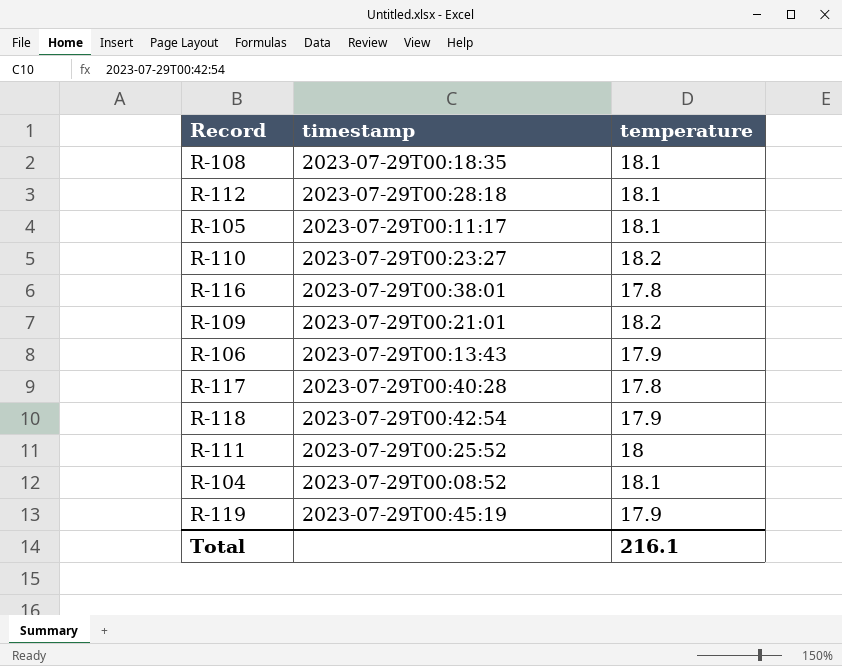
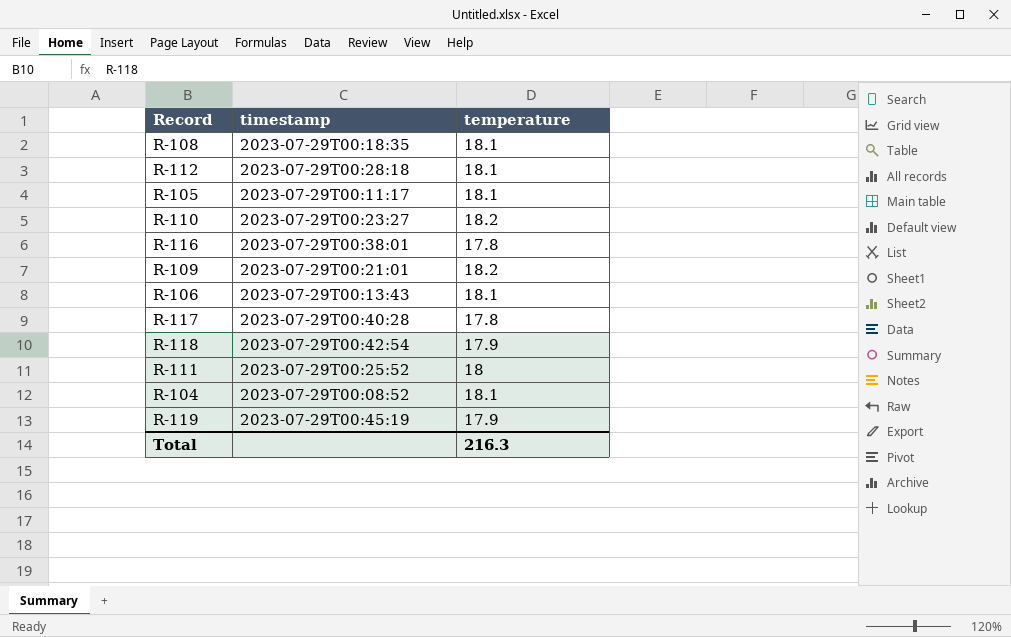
R-106 | temperature: 17.9 -> 18.1
Total | temperature: 216.1 -> 216.3

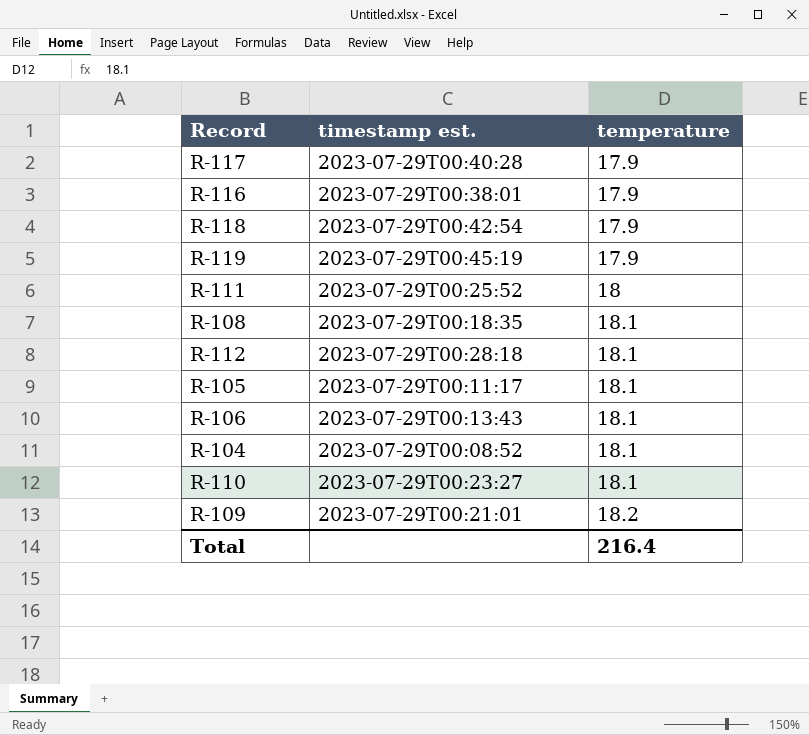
row order: none -> temperature ascending
column name: timestamp -> timestamp est.
R-117 | temperature: 17.8 -> 17.9
R-116 | temperature: 17.8 -> 17.9
R-110 | temperature: 18.2 -> 18.1
Total | temperature: 216.3 -> 216.4

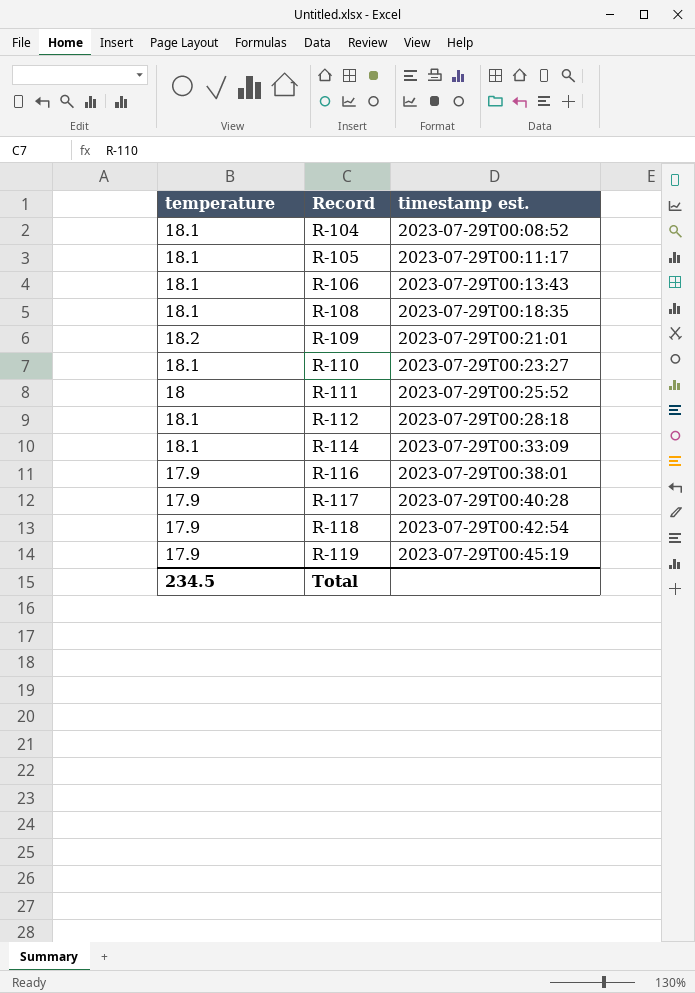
row order: temperature ascending -> Record ascending
column temperature | position: 3 -> 1
row R-114: none -> 18.1 | 2023-07-29T00:33:09
Total | temperature: 216.4 -> 234.5

